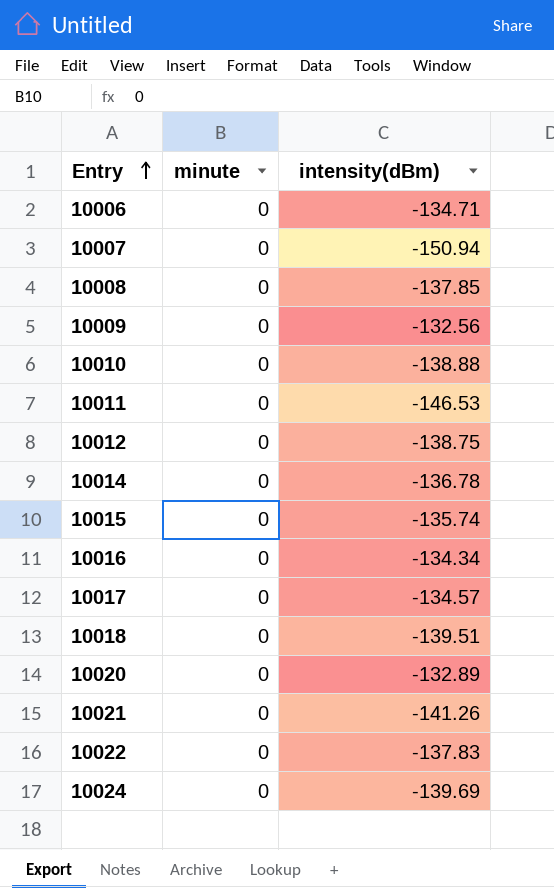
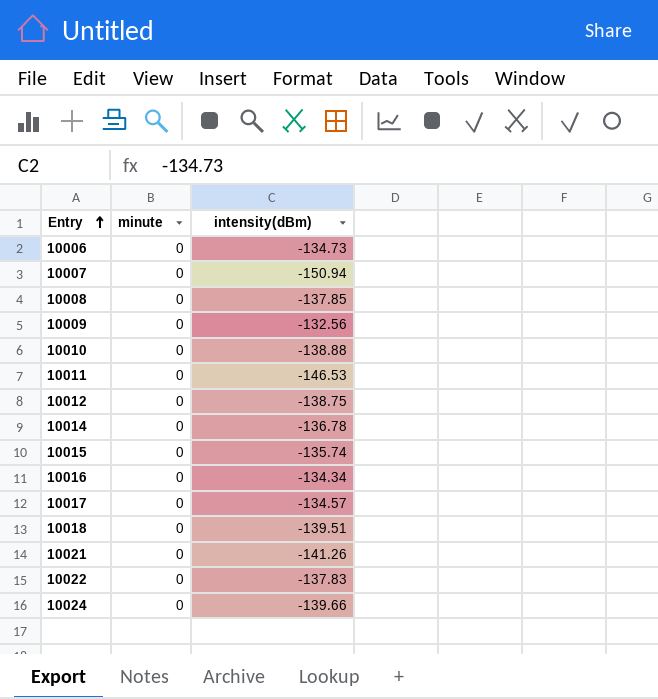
row 10020: 0 | -132.89 -> none
10006 | intensity(dBm): -134.71 -> -134.73
10024 | intensity(dBm): -139.69 -> -139.66

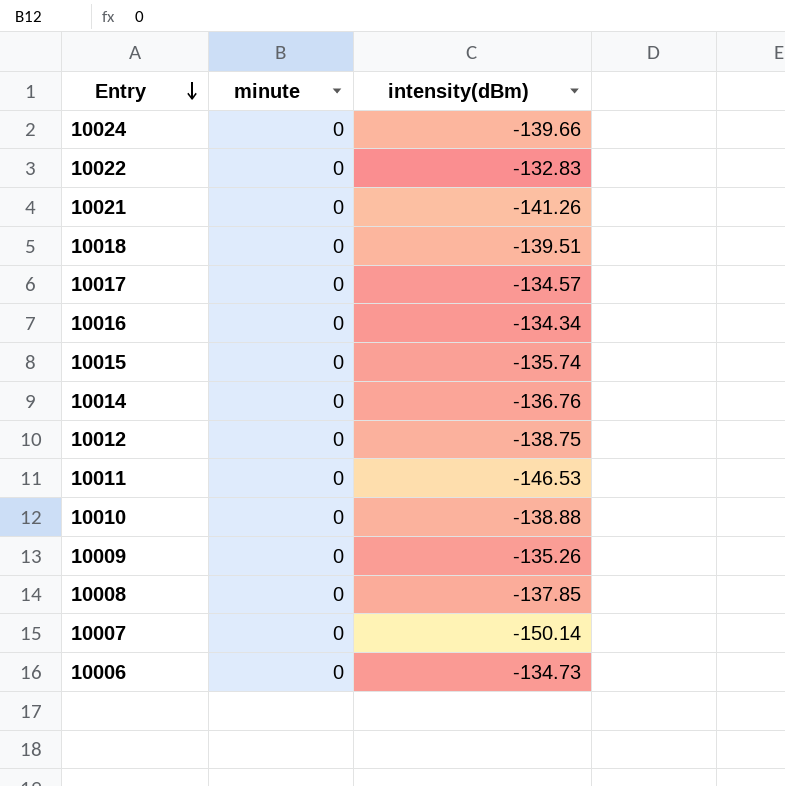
row order: Entry ascending -> Entry descending
10022 | intensity(dBm): -137.83 -> -132.83
10014 | intensity(dBm): -136.78 -> -136.76
10009 | intensity(dBm): -132.56 -> -135.26
10007 | intensity(dBm): -150.94 -> -150.14

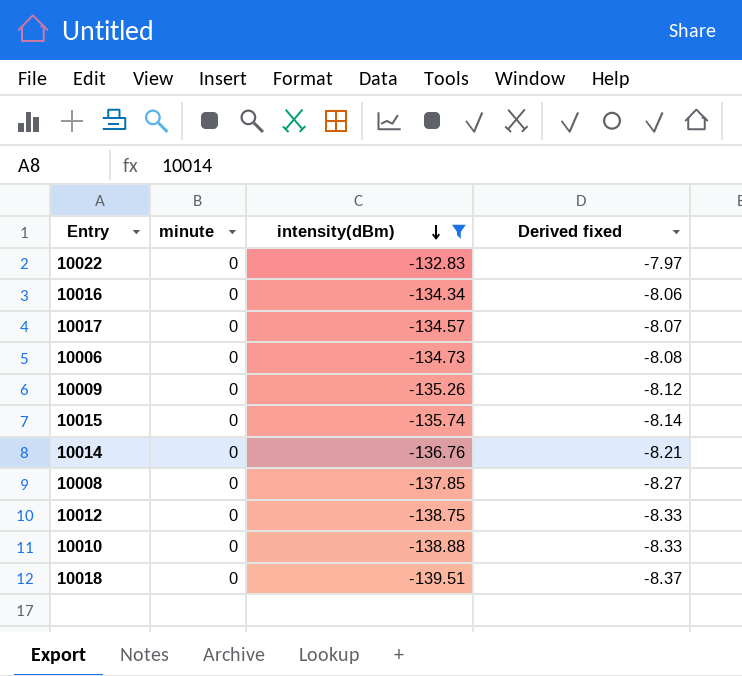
filter: none -> intensity(dBm) >= -139.51
row order: Entry descending -> intensity(dBm) descending
column Derived fixed | formula: none -> [intensity(dBm)] * 0.06

